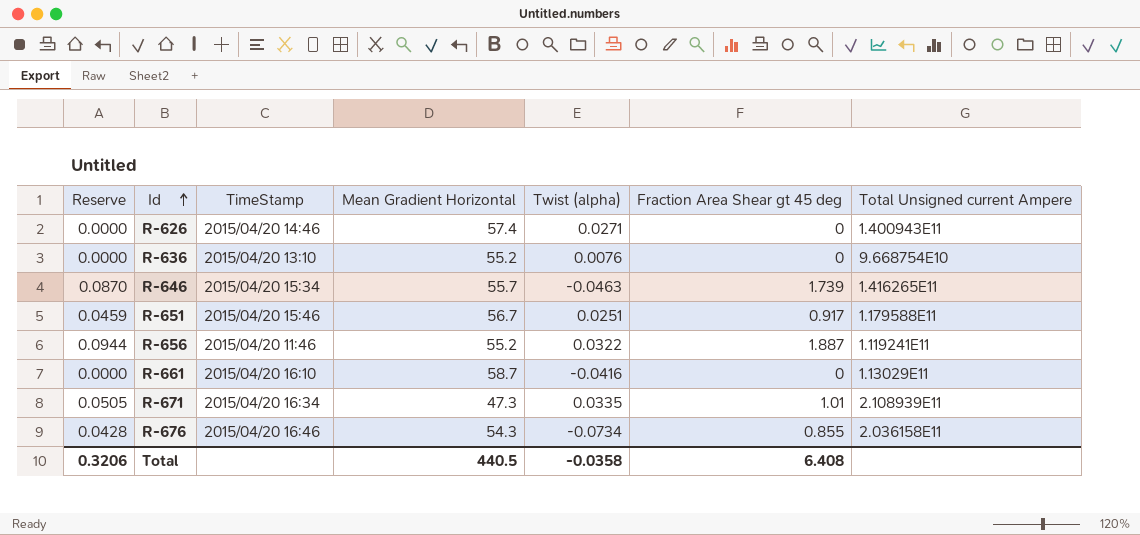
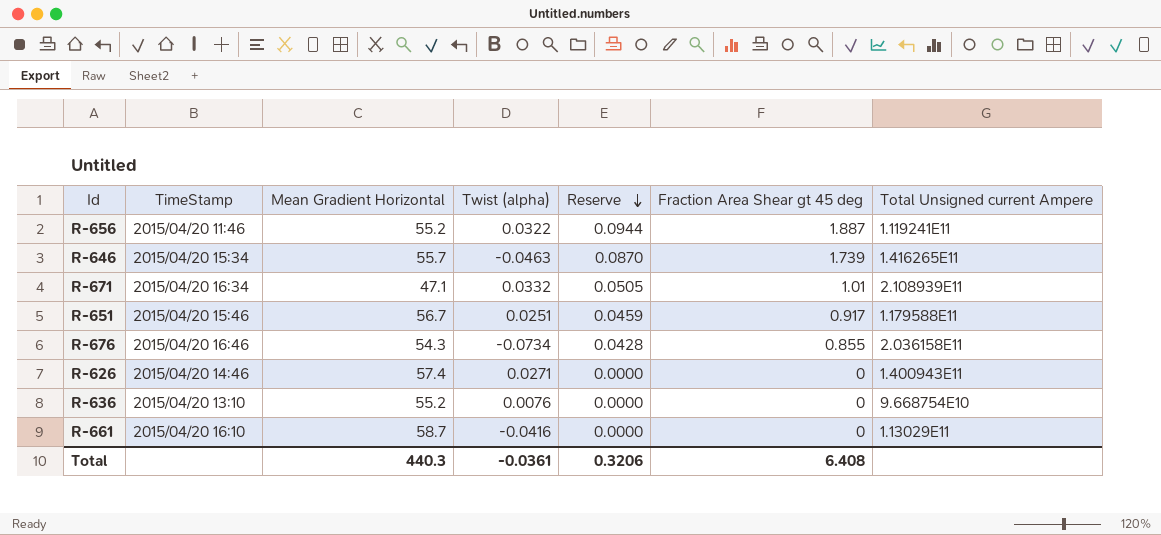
row order: Id ascending -> Reserve descending
column Reserve | position: 1 -> 5
R-671 | Mean Gradient Horizontal: 47.3 -> 47.1
R-671 | Twist (alpha): 0.0335 -> 0.0332
Total | Mean Gradient Horizontal: 440.5 -> 440.3
Total | Twist (alpha): -0.0358 -> -0.0361

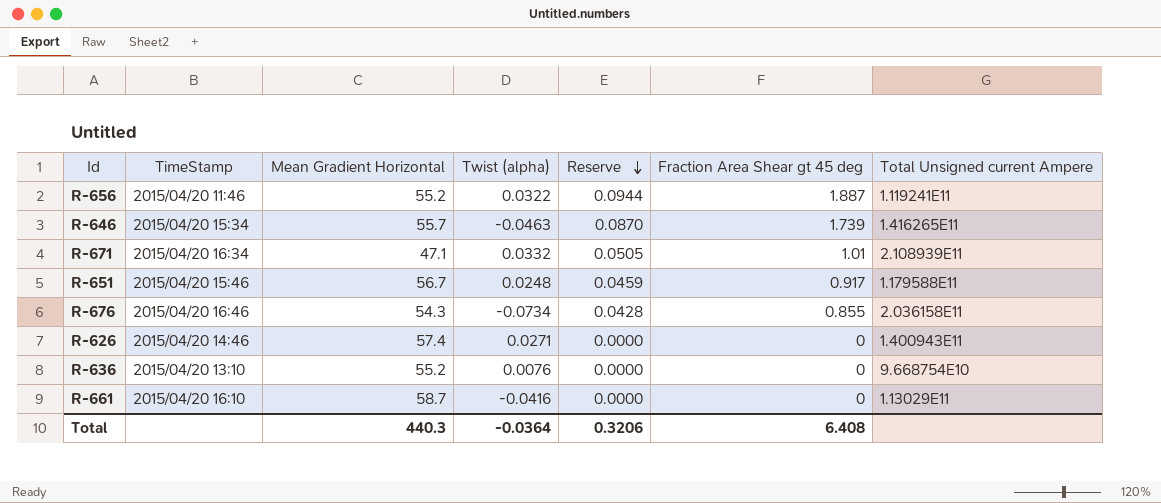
R-651 | Twist (alpha): 0.0251 -> 0.0248
Total | Twist (alpha): -0.0361 -> -0.0364

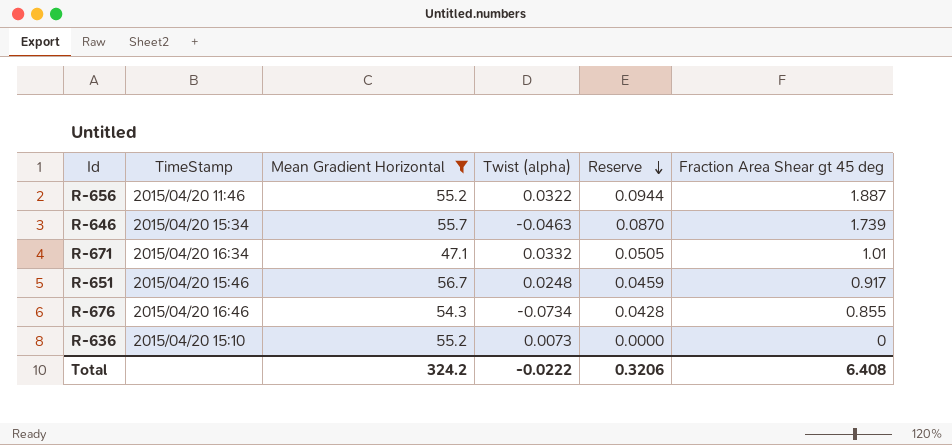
filter: none -> Mean Gradient Horizontal <= 56.7
column Total Unsigned current Ampere | position: 7 -> none
R-636 | TimeStamp: 2015/04/20 13:10 -> 2015/04/20 15:10
R-636 | Twist (alpha): 0.0076 -> 0.0073
Total | Mean Gradient Horizontal: 440.3 -> 324.2
Total | Twist (alpha): -0.0364 -> -0.0222

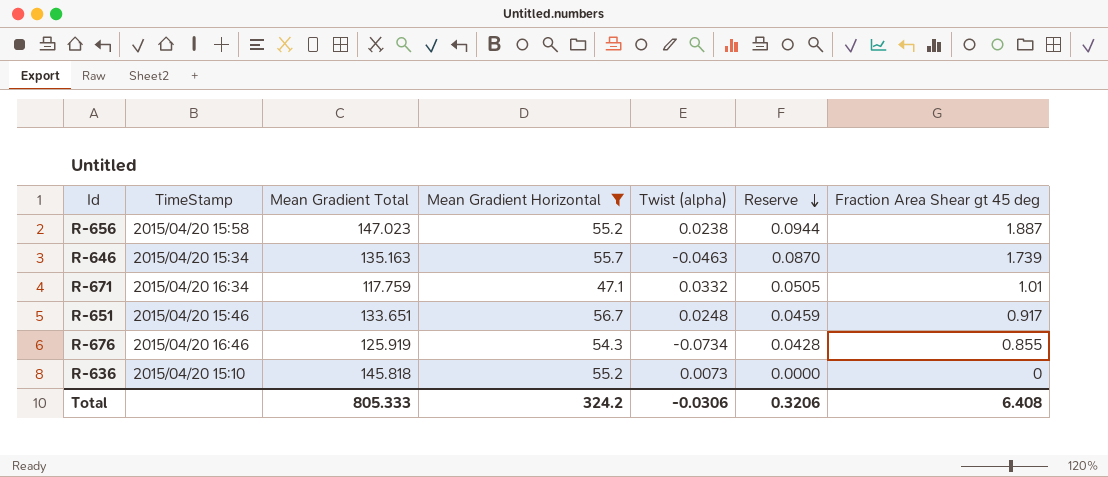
column Mean Gradient Total | position: none -> 3
R-656 | TimeStamp: 2015/04/20 11:46 -> 2015/04/20 15:58
R-656 | Twist (alpha): 0.0322 -> 0.0238
Total | Twist (alpha): -0.0222 -> -0.0306

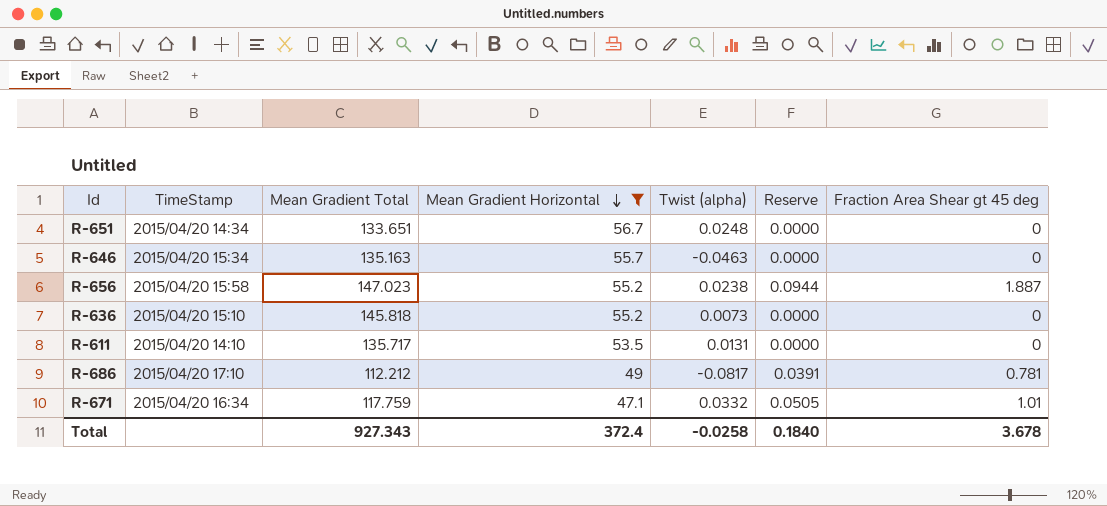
row order: Reserve descending -> Mean Gradient Horizontal descending
row R-676: 2015/04/20 16:46 | 125.919 | 54.3 | -0.0734 | 0.0428 | 0.855 -> none
R-651 | TimeStamp: 2015/04/20 15:46 -> 2015/04/20 14:34
R-651 | Reserve: 0.0459 -> 0.0000
R-651 | Fraction Area Shear gt 45 deg: 0.917 -> 0
R-646 | Reserve: 0.0870 -> 0.0000
R-646 | Fraction Area Shear gt 45 deg: 1.739 -> 0
row R-611: none -> 2015/04/20 14:10 | 135.717 | 53.5 | 0.0131 | 0.0000 | 0
row R-686: none -> 2015/04/20 17:10 | 112.212 | 49 | -0.0817 | 0.0391 | 0.781
Total | Mean Gradient Total: 805.333 -> 927.343
Total | Mean Gradient Horizontal: 324.2 -> 372.4
Total | Twist (alpha): -0.0306 -> -0.0258
Total | Reserve: 0.3206 -> 0.1840
Total | Fraction Area Shear gt 45 deg: 6.408 -> 3.678

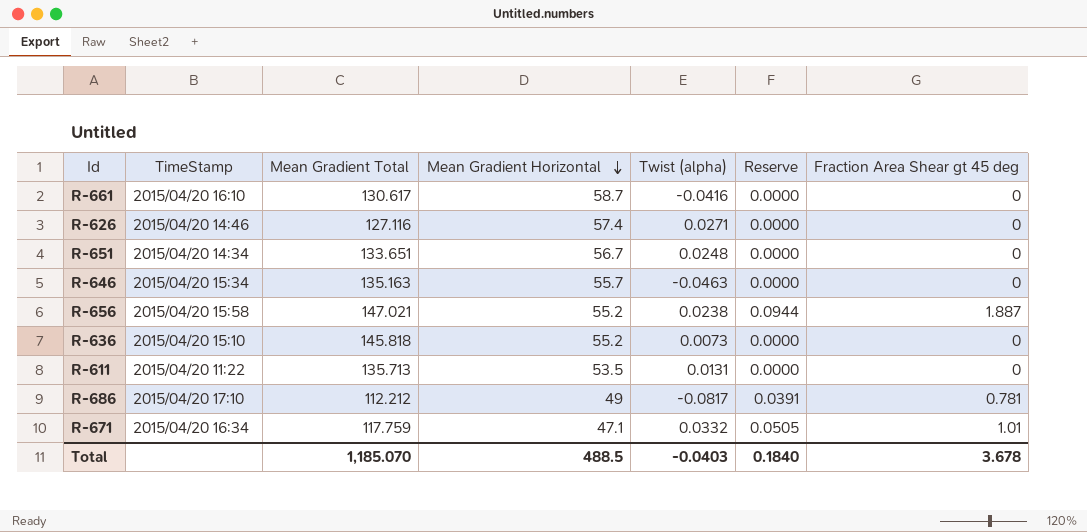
filter: Mean Gradient Horizontal <= 56.7 -> none
R-656 | Mean Gradient Total: 147.023 -> 147.021
R-611 | TimeStamp: 2015/04/20 14:10 -> 2015/04/20 11:22
R-611 | Mean Gradient Total: 135.717 -> 135.713
Total | Mean Gradient Total: 927.343 -> 1,185.070
Total | Mean Gradient Horizontal: 372.4 -> 488.5
Total | Twist (alpha): -0.0258 -> -0.0403

